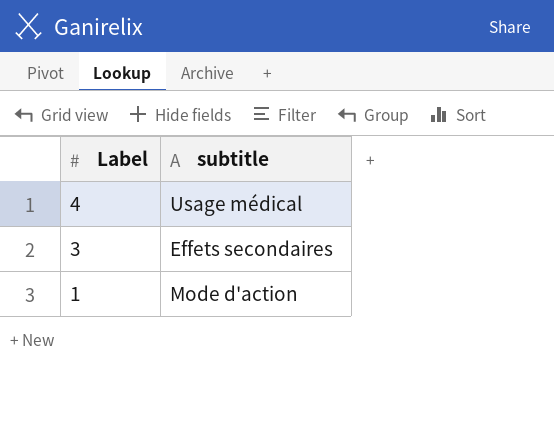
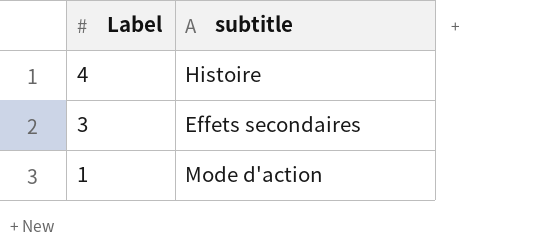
4 | subtitle: Usage médical -> Histoire

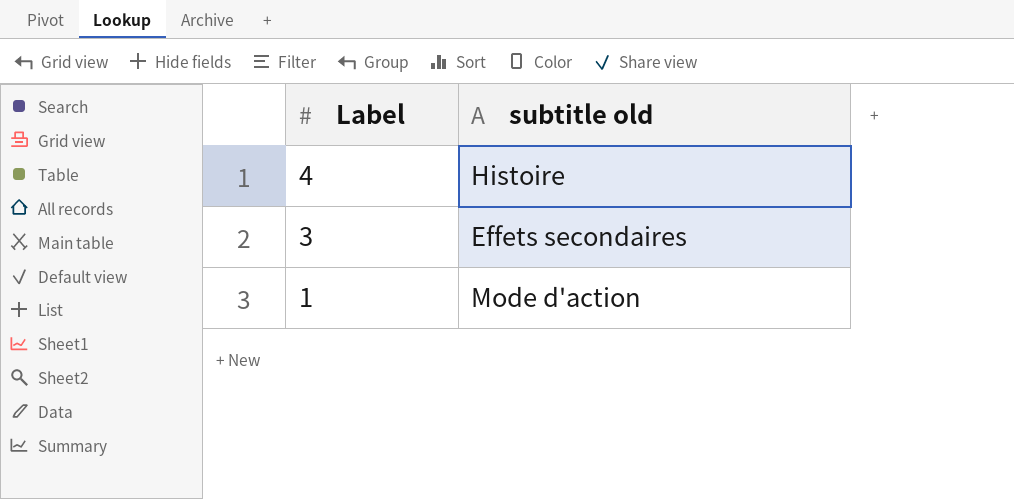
column name: subtitle -> subtitle old

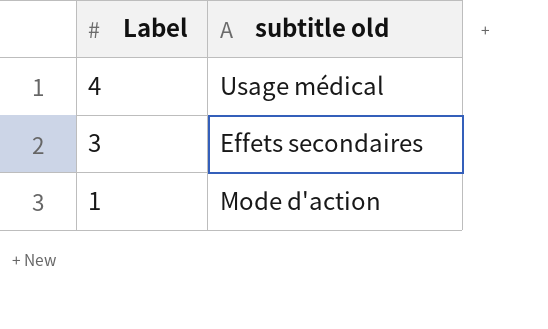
4 | subtitle old: Histoire -> Usage médical

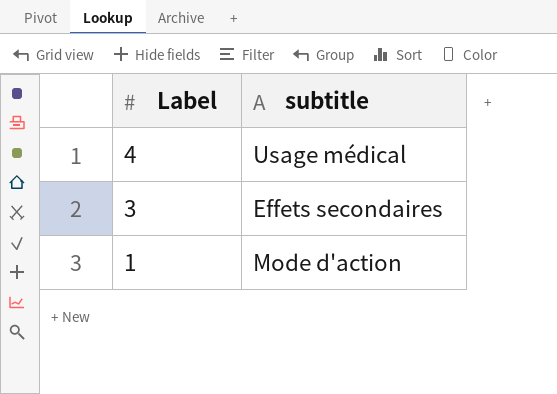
column name: subtitle old -> subtitle

